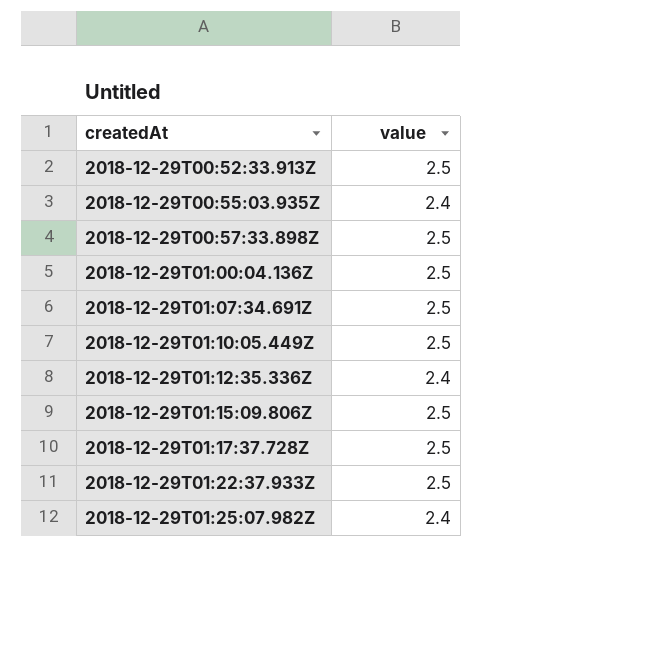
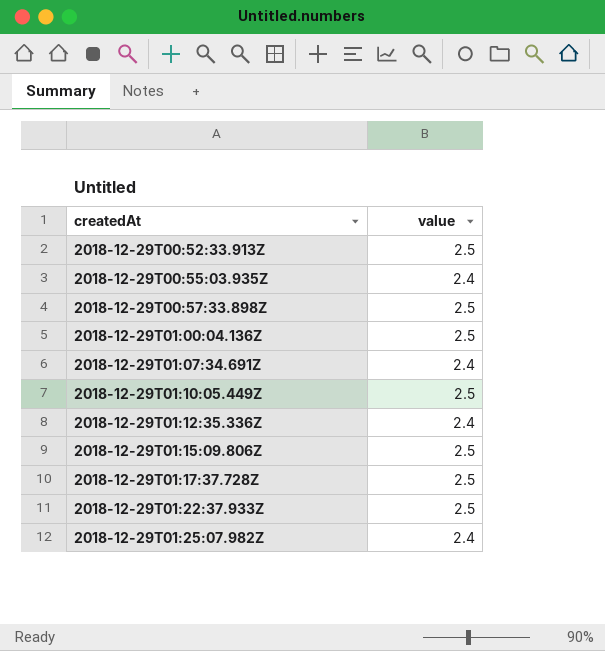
2018-12-29T01:07:34.691Z | value: 2.5 -> 2.4

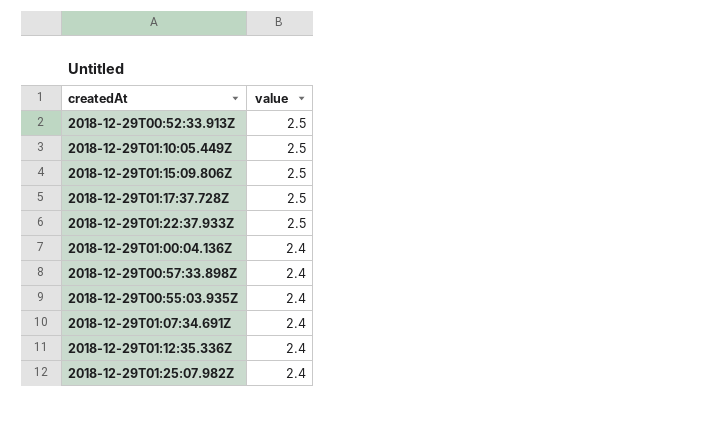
row order: createdAt ascending -> value descending
2018-12-29T01:00:04.136Z | value: 2.5 -> 2.4
2018-12-29T00:57:33.898Z | value: 2.5 -> 2.4

